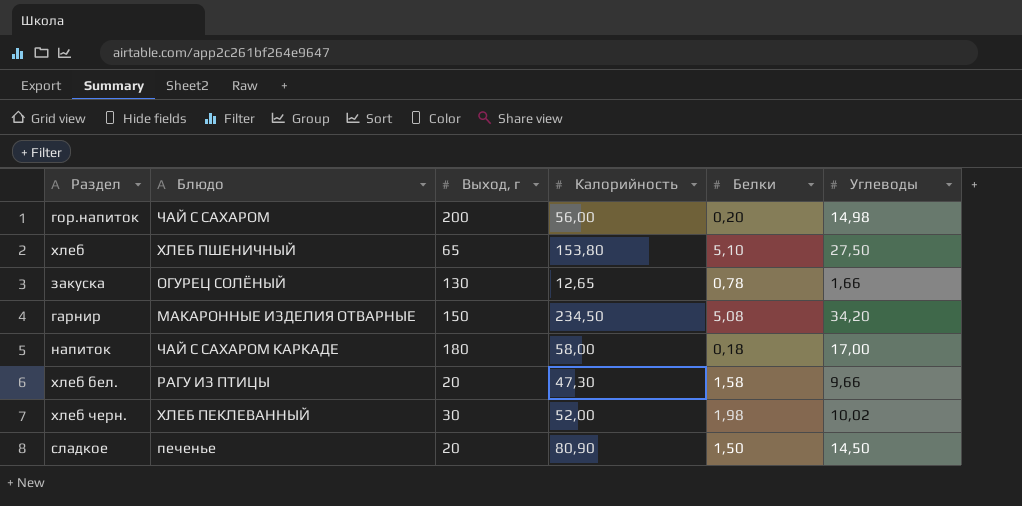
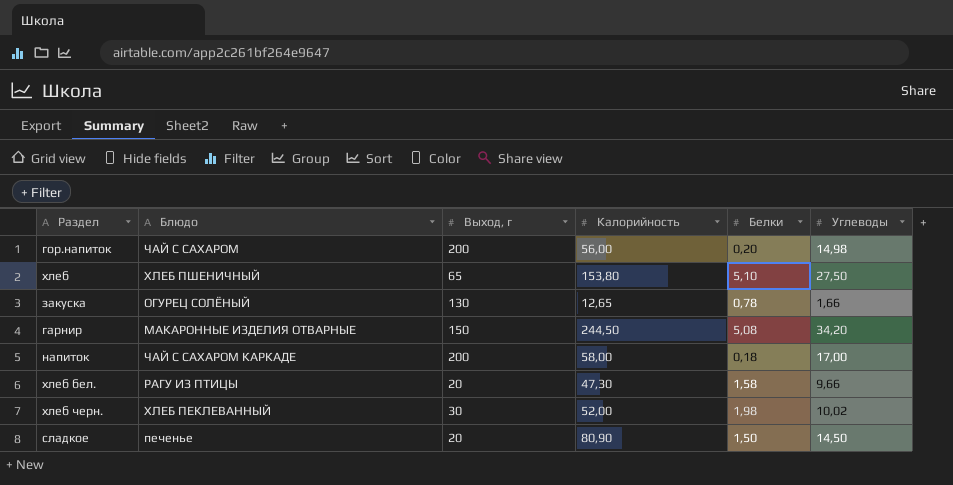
гарнир | Калорийность: 234,50 -> 244,50
напиток | Выход, г: 180 -> 200

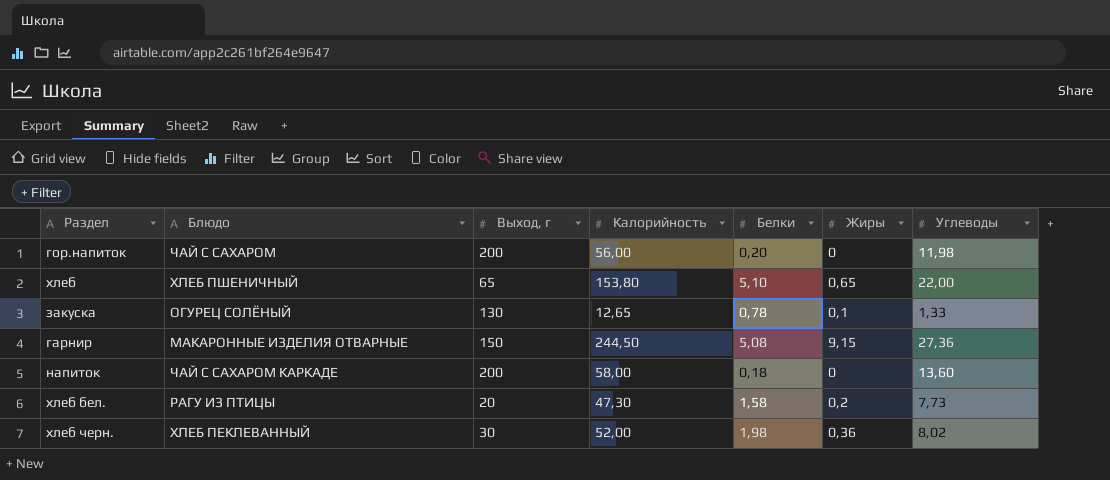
column Жиры | position: none -> 6
row сладкое: печенье | 20 | 80,90 | 1,50 | 14,50 -> none
гор.напиток | Углеводы: 14,98 -> 11,98
хлеб | Углеводы: 27,50 -> 22,00
закуска | Углеводы: 1,66 -> 1,33
гарнир | Углеводы: 34,20 -> 27,36
напиток | Углеводы: 17,00 -> 13,60
хлеб бел. | Углеводы: 9,66 -> 7,73
хлеб черн. | Углеводы: 10,02 -> 8,02

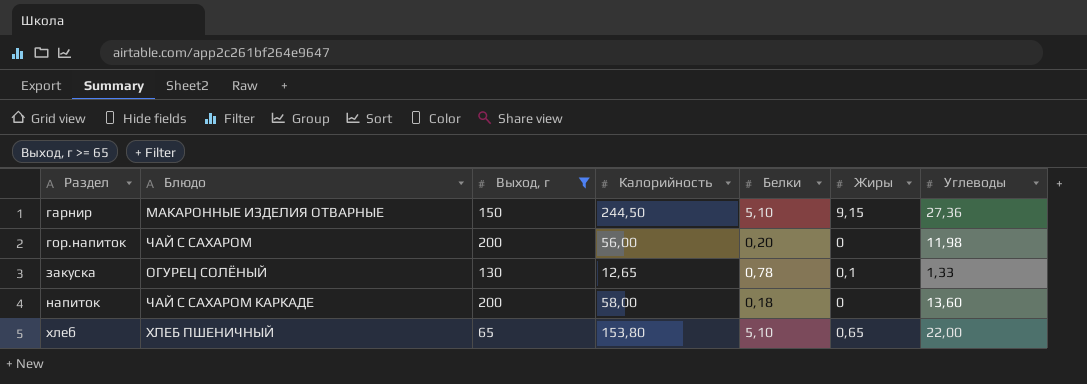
filter: none -> Выход, г >= 65
row order: none -> Раздел ascending
гарнир | Белки: 5,08 -> 5,10

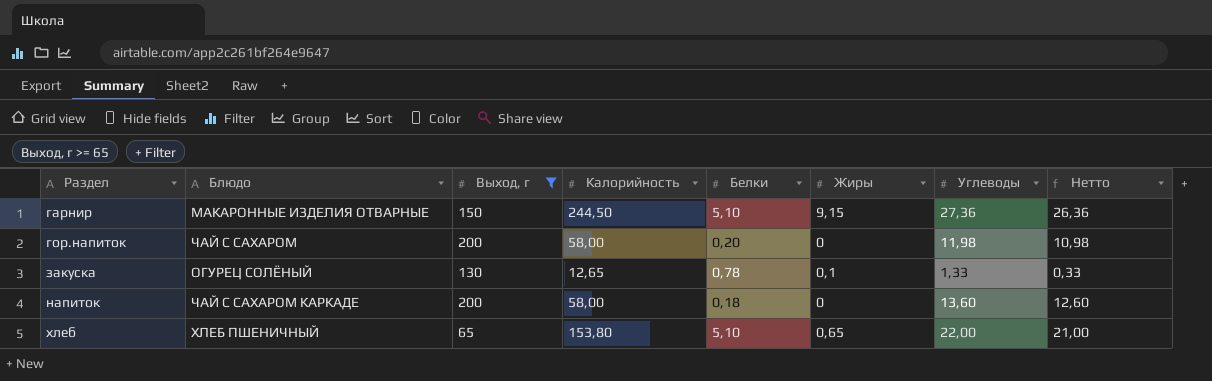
column Нетто | formula: none -> [Углеводы] - 1
гор.напиток | Калорийность: 56,00 -> 58,00

